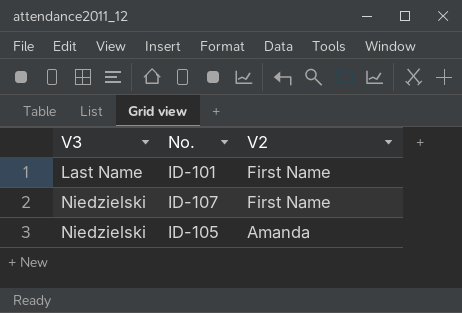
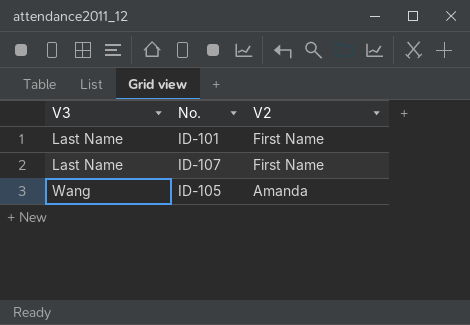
ID-107 | V3: Niedzielski -> Last Name
ID-105 | V3: Niedzielski -> Wang

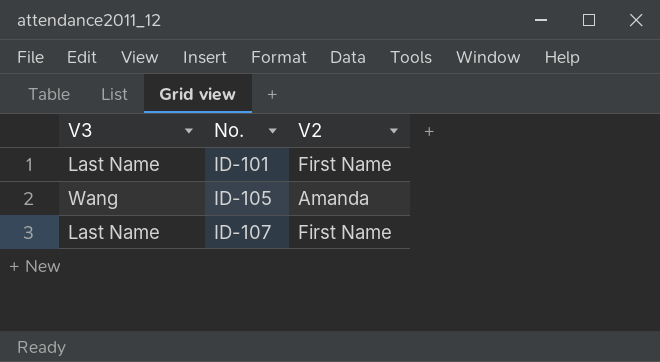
row order: V3 ascending -> No. ascending

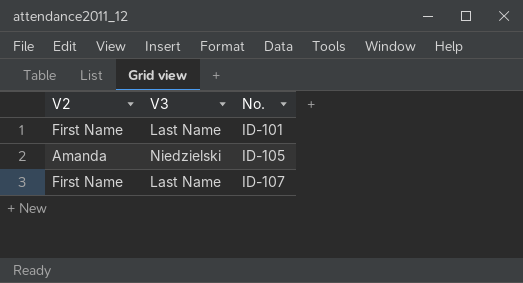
column V2 | position: 3 -> 1
ID-105 | V3: Wang -> Niedzielski

